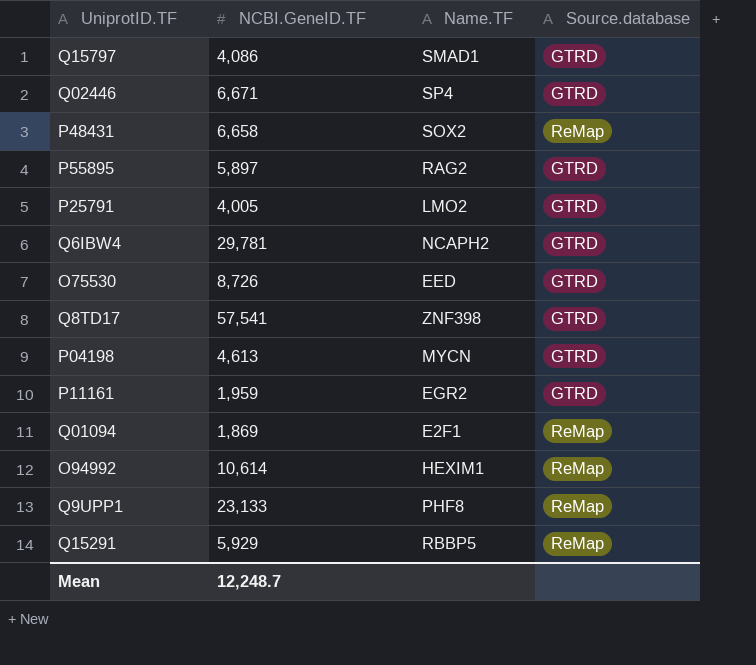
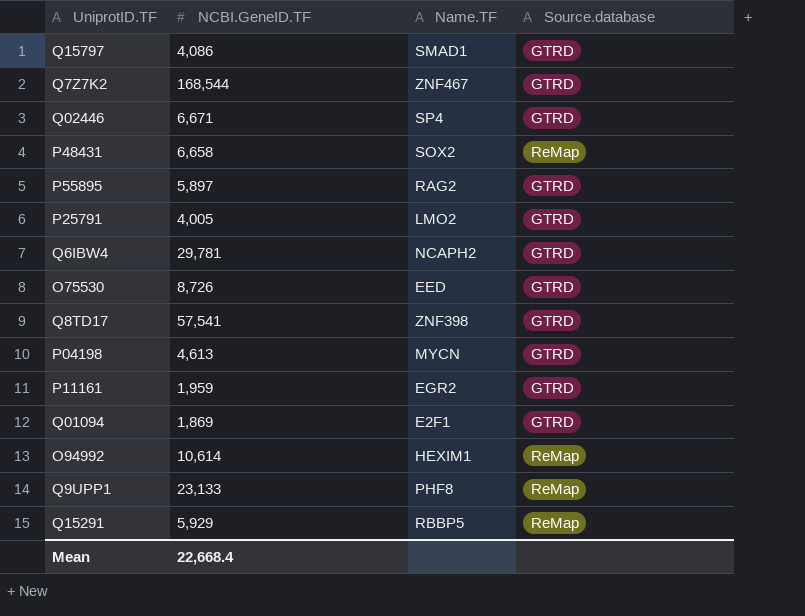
row Q7Z7K2: none -> 168,544 | ZNF467 | GTRD
Q01094 | Source.database: ReMap -> GTRD
Mean | NCBI.GeneID.TF: 12,248.7 -> 22,668.4

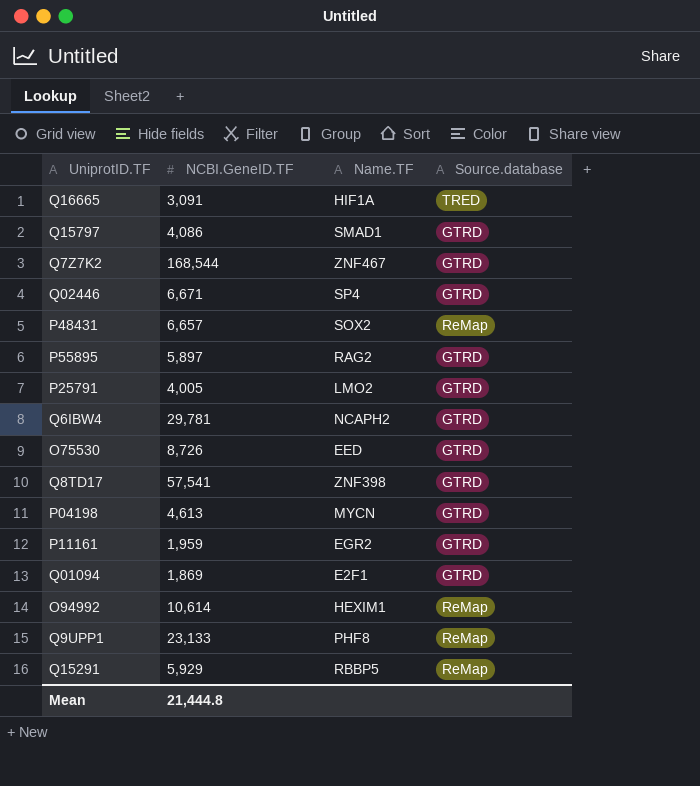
row Q16665: none -> 3,091 | HIF1A | TRED
P48431 | NCBI.GeneID.TF: 6,658 -> 6,657
Mean | NCBI.GeneID.TF: 22,668.4 -> 21,444.8

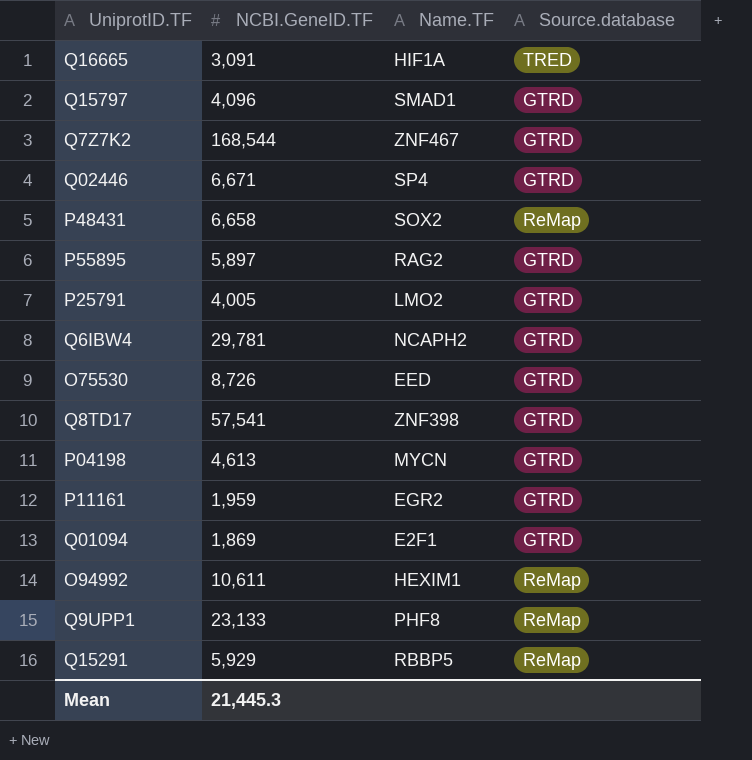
Q15797 | NCBI.GeneID.TF: 4,086 -> 4,096
P48431 | NCBI.GeneID.TF: 6,657 -> 6,658
O94992 | NCBI.GeneID.TF: 10,614 -> 10,611
Mean | NCBI.GeneID.TF: 21,444.8 -> 21,445.3

